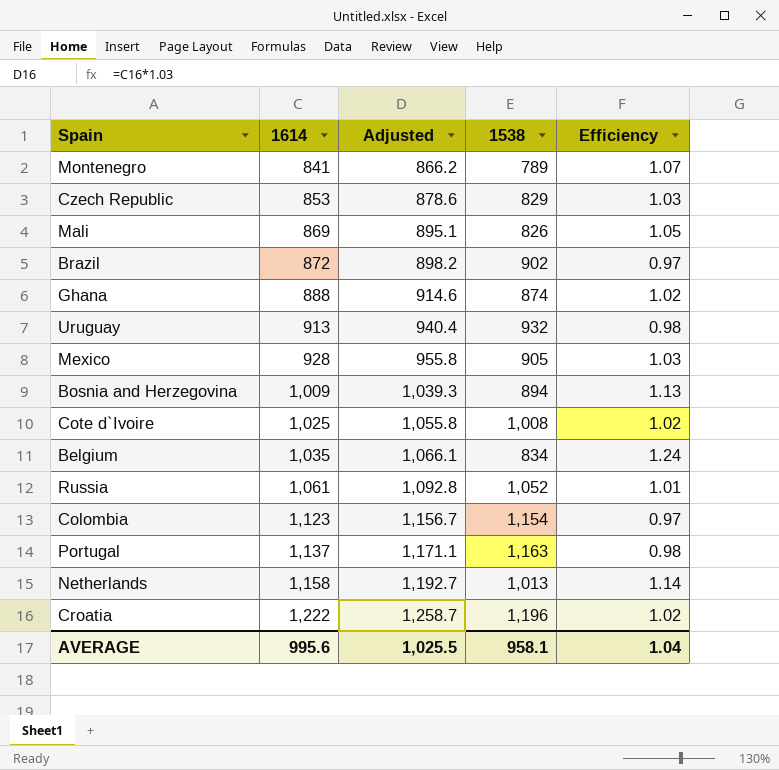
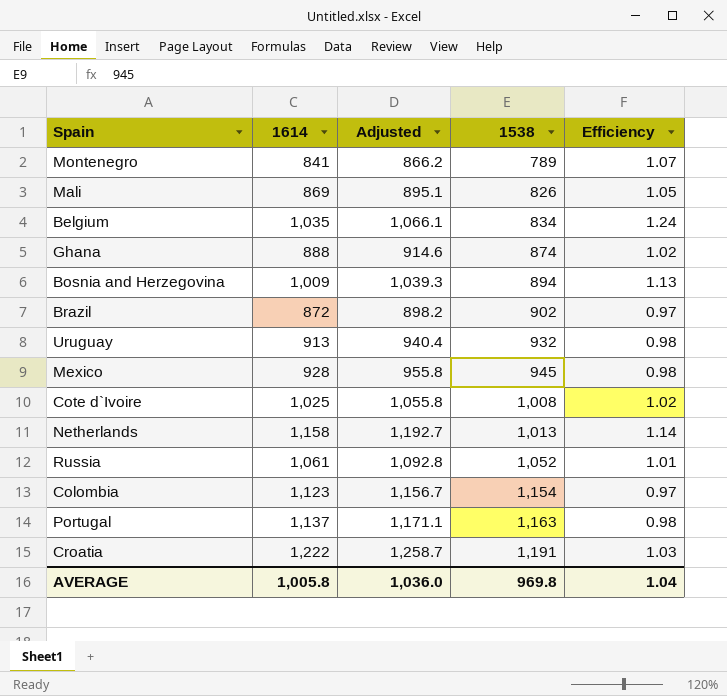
row order: 1614 ascending -> 1538 ascending
row Czech Republic: 853 | 878.6 | 829 | 1.03 -> none
Mexico | 1538: 905 -> 945
Mexico | Efficiency: 1.03 -> 0.98
Croatia | 1538: 1,196 -> 1,191
Croatia | Efficiency: 1.02 -> 1.03
AVERAGE | 1614: 995.6 -> 1,005.8
AVERAGE | Adjusted: 1,025.5 -> 1,036.0
AVERAGE | 1538: 958.1 -> 969.8

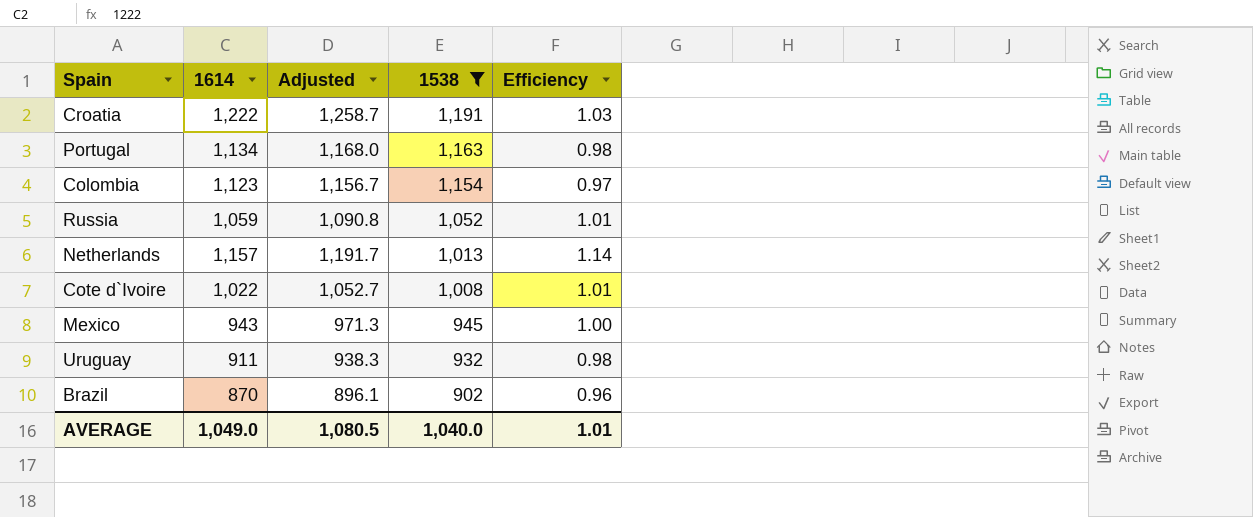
filter: none -> 1538 >= 902
row order: 1538 ascending -> 1538 descending
Portugal | 1614: 1,137 -> 1,134
Portugal | Adjusted: 1,171.1 -> 1,168.0
Russia | 1614: 1,061 -> 1,059
Russia | Adjusted: 1,092.8 -> 1,090.8
Netherlands | 1614: 1,158 -> 1,157
Netherlands | Adjusted: 1,192.7 -> 1,191.7
Cote d`Ivoire | 1614: 1,025 -> 1,022
Cote d`Ivoire | Adjusted: 1,055.8 -> 1,052.7
Cote d`Ivoire | Efficiency: 1.02 -> 1.01
Mexico | 1614: 928 -> 943
Mexico | Adjusted: 955.8 -> 971.3
Mexico | Efficiency: 0.98 -> 1.00
Uruguay | 1614: 913 -> 911
Uruguay | Adjusted: 940.4 -> 938.3
Brazil | 1614: 872 -> 870
Brazil | Adjusted: 898.2 -> 896.1
Brazil | Efficiency: 0.97 -> 0.96
AVERAGE | 1614: 1,005.8 -> 1,049.0
AVERAGE | Adjusted: 1,036.0 -> 1,080.5
AVERAGE | 1538: 969.8 -> 1,040.0
AVERAGE | Efficiency: 1.04 -> 1.01

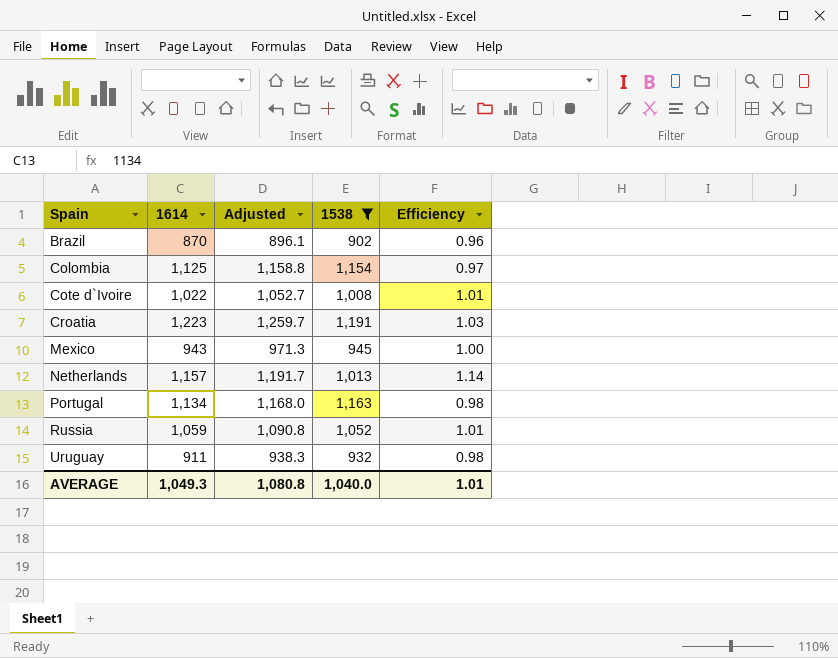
row order: 1538 descending -> Spain ascending
Colombia | 1614: 1,123 -> 1,125
Colombia | Adjusted: 1,156.7 -> 1,158.8
Croatia | 1614: 1,222 -> 1,223
Croatia | Adjusted: 1,258.7 -> 1,259.7
AVERAGE | 1614: 1,049.0 -> 1,049.3
AVERAGE | Adjusted: 1,080.5 -> 1,080.8

